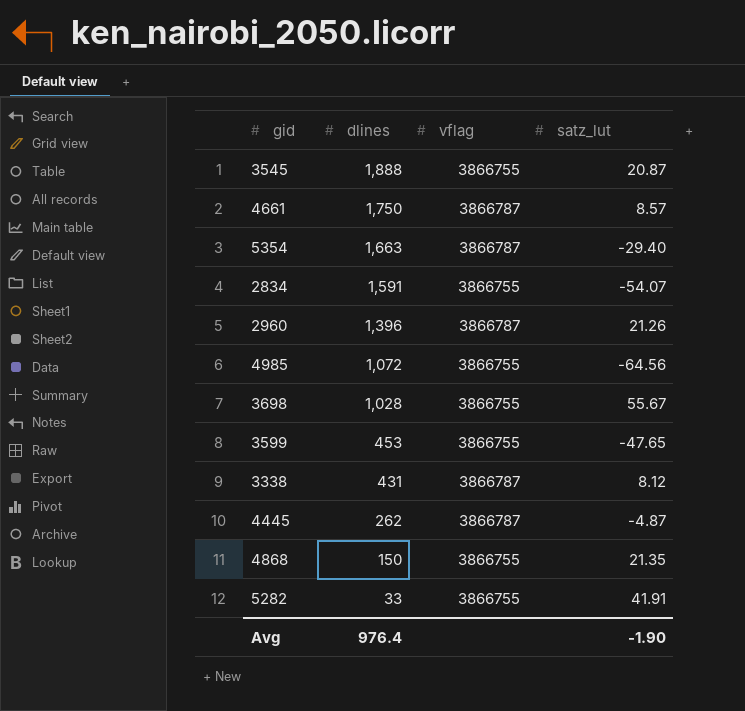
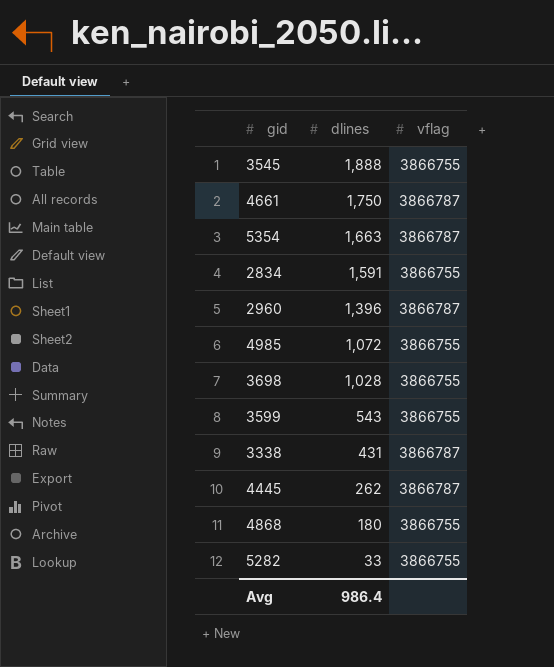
column satz_lut | position: 4 -> none
3599 | dlines: 453 -> 543
4868 | dlines: 150 -> 180
Avg | dlines: 976.4 -> 986.4

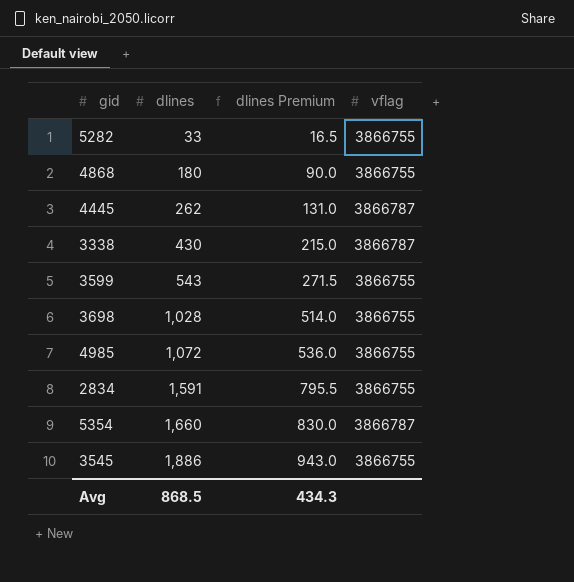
row order: dlines descending -> dlines ascending
column dlines Premium | formula: none -> [dlines] * 0.5
row 4661: 1,750 | 3866787 -> none
row 2960: 1,396 | 3866787 -> none
3338 | dlines: 431 -> 430
5354 | dlines: 1,663 -> 1,660
3545 | dlines: 1,888 -> 1,886
Avg | dlines: 986.4 -> 868.5

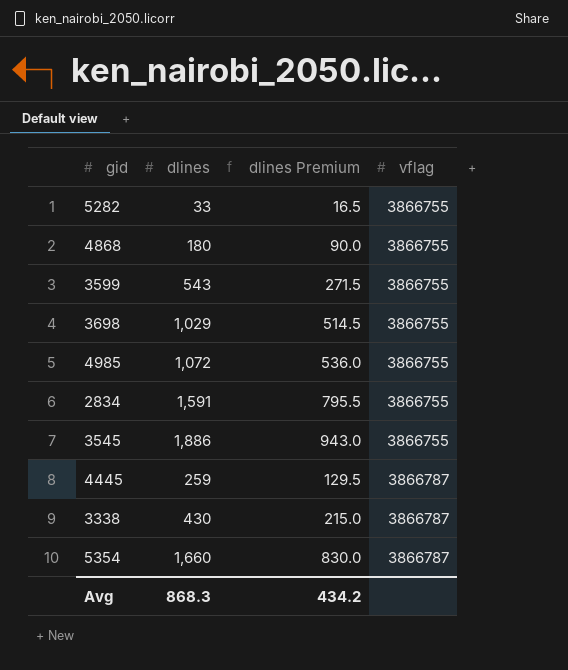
row order: dlines ascending -> vflag ascending
3698 | dlines: 1,028 -> 1,029
3698 | dlines Premium: 514.0 -> 514.5
4445 | dlines: 262 -> 259
4445 | dlines Premium: 131.0 -> 129.5
Avg | dlines: 868.5 -> 868.3
Avg | dlines Premium: 434.3 -> 434.2

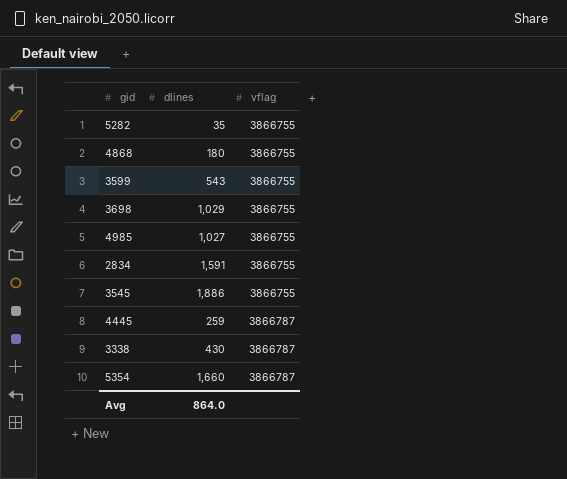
column dlines Premium | formula: [dlines] * 0.5 -> none
5282 | dlines: 33 -> 35
4985 | dlines: 1,072 -> 1,027
Avg | dlines: 868.3 -> 864.0

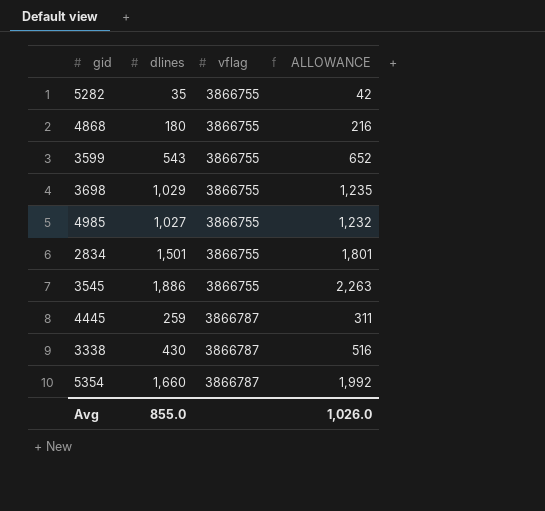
column ALLOWANCE | formula: none -> [dlines] * 1.2
2834 | dlines: 1,591 -> 1,501
Avg | dlines: 864.0 -> 855.0

